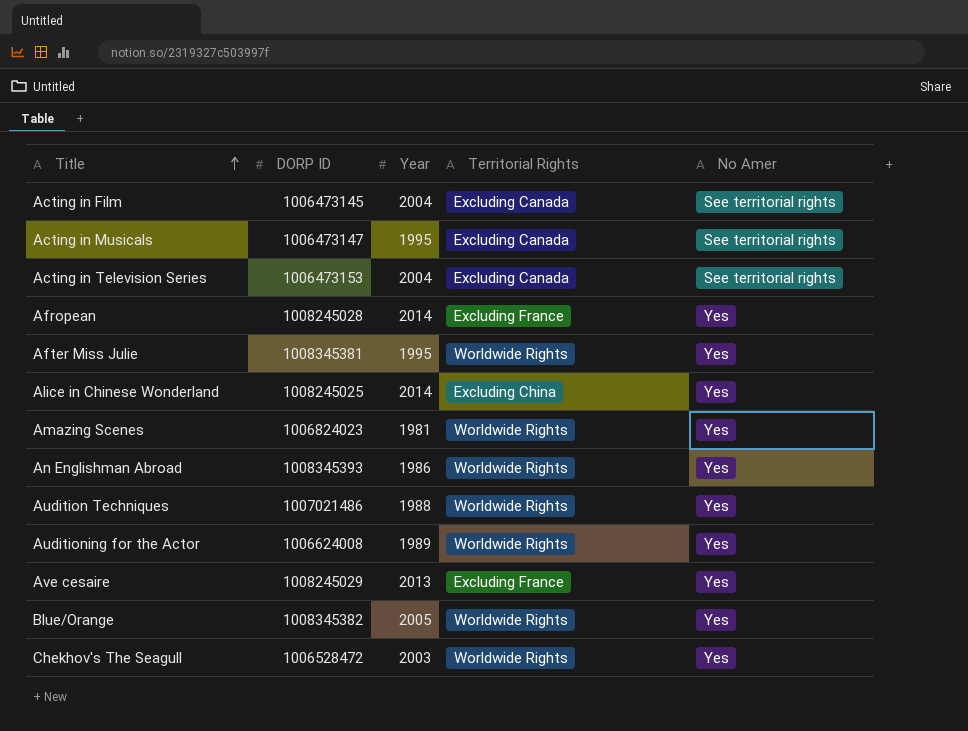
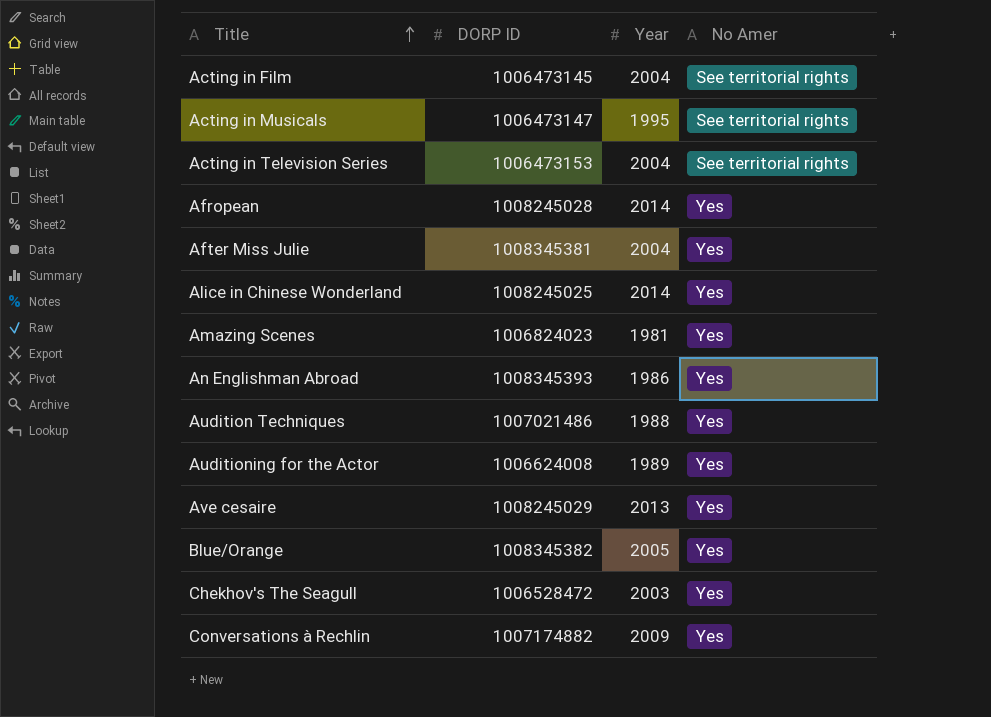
column Territorial Rights | position: 4 -> none
After Miss Julie | Year: 1995 -> 2004
row Conversations à Rechlin: none -> 1007174882 | 2009 | Yes

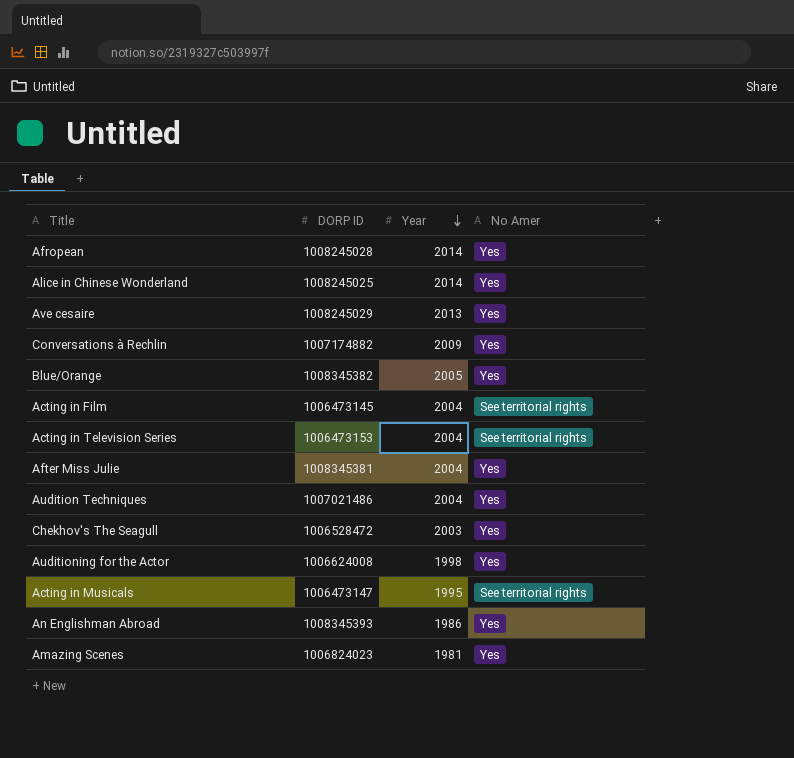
row order: Title ascending -> Year descending
Audition Techniques | Year: 1988 -> 2004
Auditioning for the Actor | Year: 1989 -> 1998

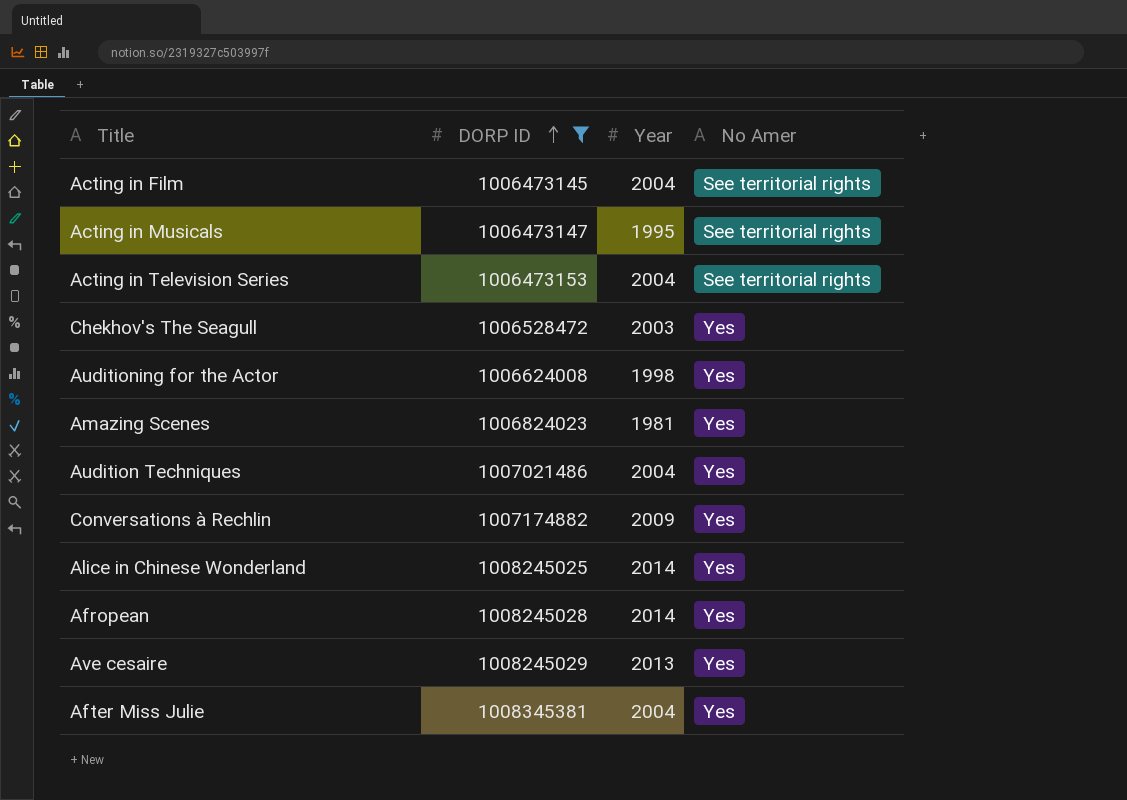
filter: none -> DORP ID <= 1008345381
row order: Year descending -> DORP ID ascending

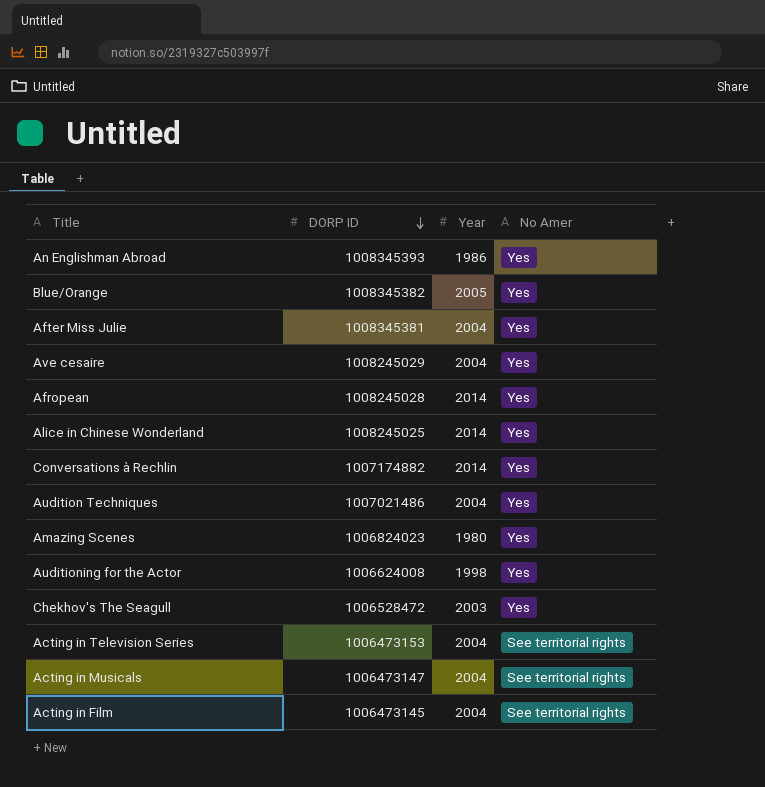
filter: DORP ID <= 1008345381 -> none
row order: DORP ID ascending -> DORP ID descending
Ave cesaire | Year: 2013 -> 2004
Conversations à Rechlin | Year: 2009 -> 2014
Amazing Scenes | Year: 1981 -> 1980
Acting in Musicals | Year: 1995 -> 2004

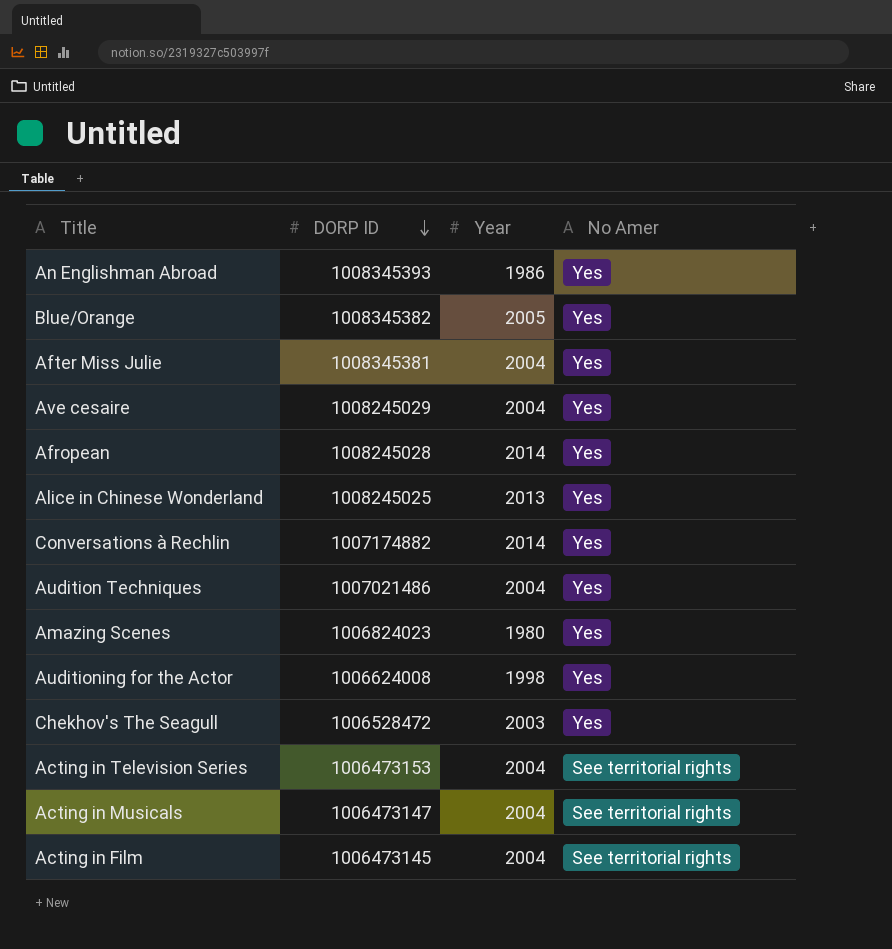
Alice in Chinese Wonderland | Year: 2014 -> 2013

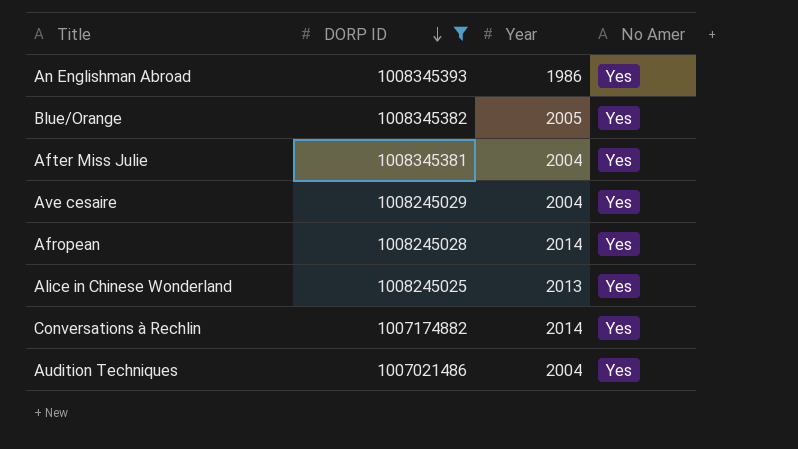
filter: none -> DORP ID >= 1007021486

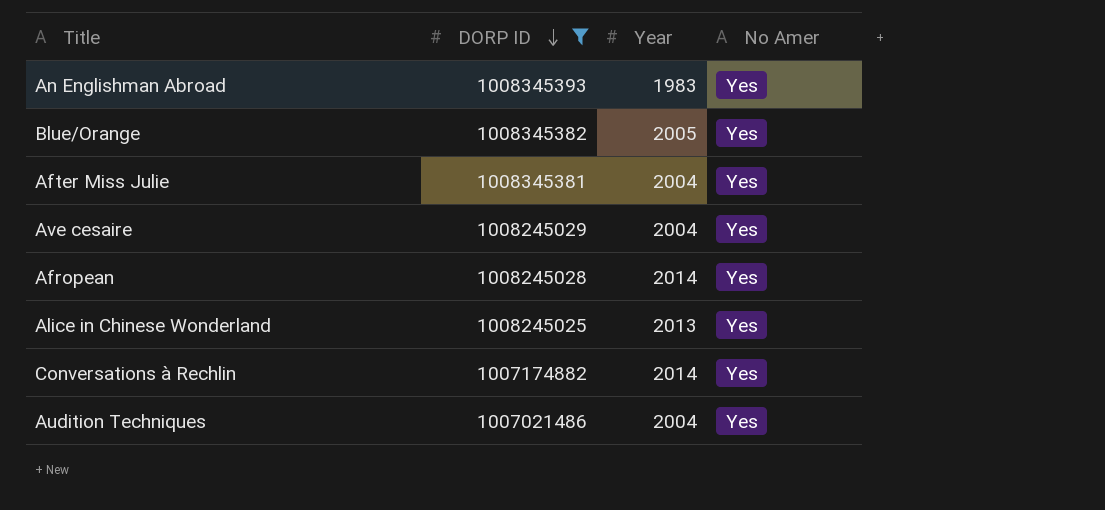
An Englishman Abroad | Year: 1986 -> 1983

